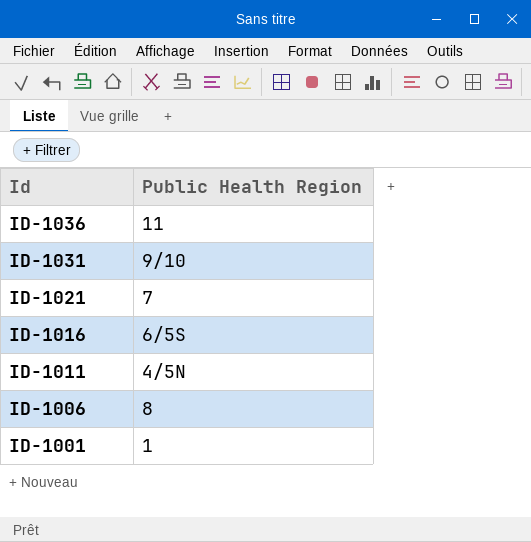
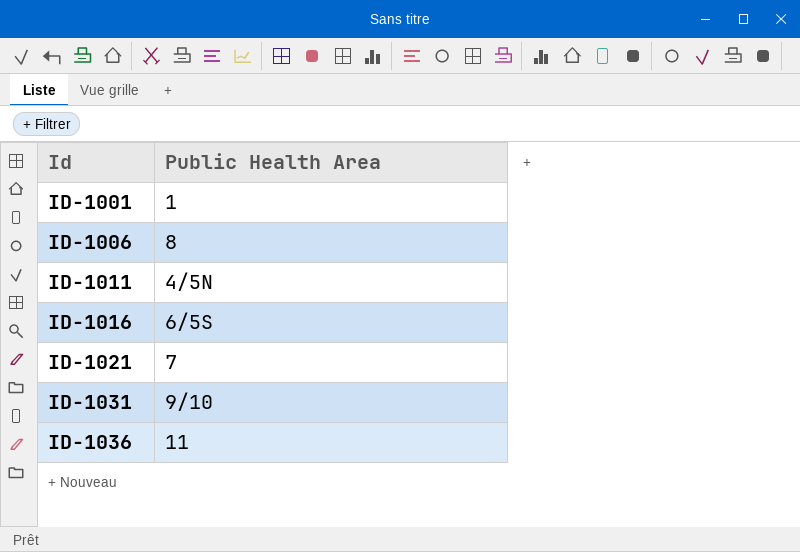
row order: Id descending -> Id ascending
column name: Public Health Region -> Public Health Area

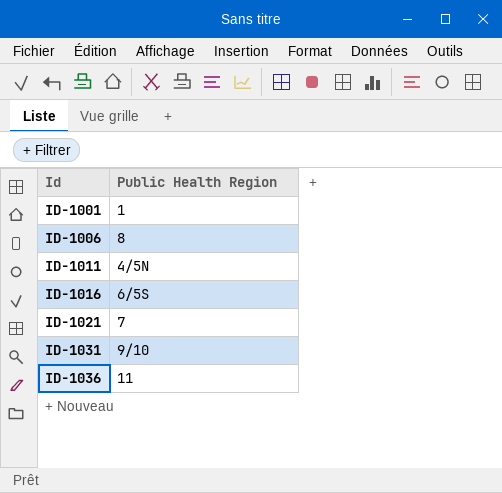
column name: Public Health Area -> Public Health Region

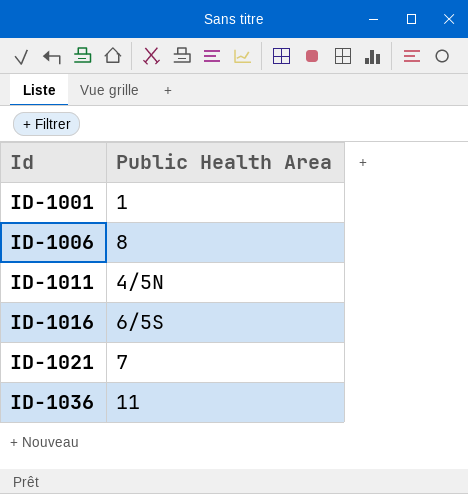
column name: Public Health Region -> Public Health Area
row ID-1031: 9/10 -> none

